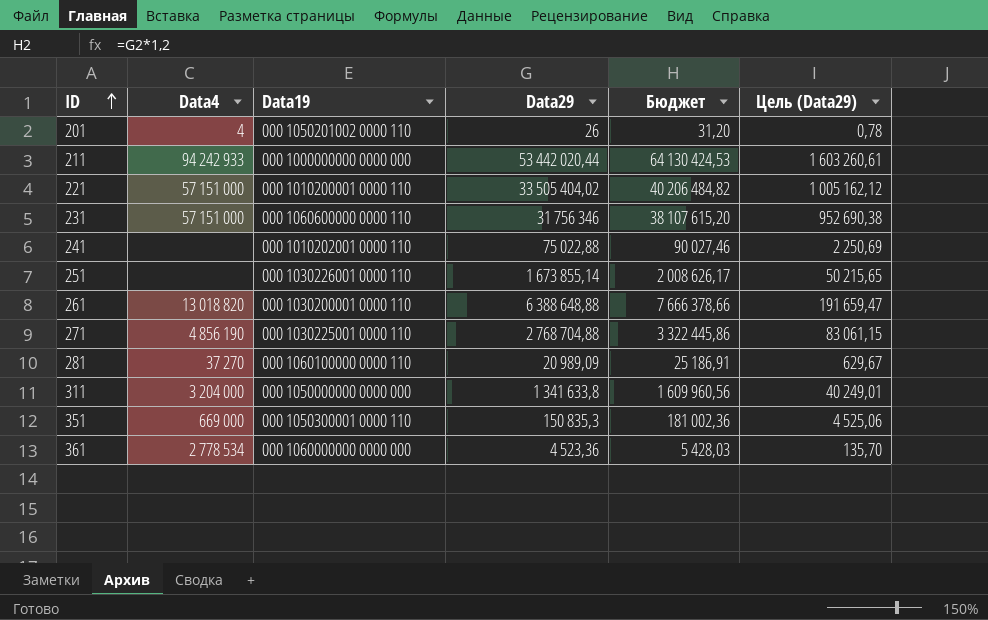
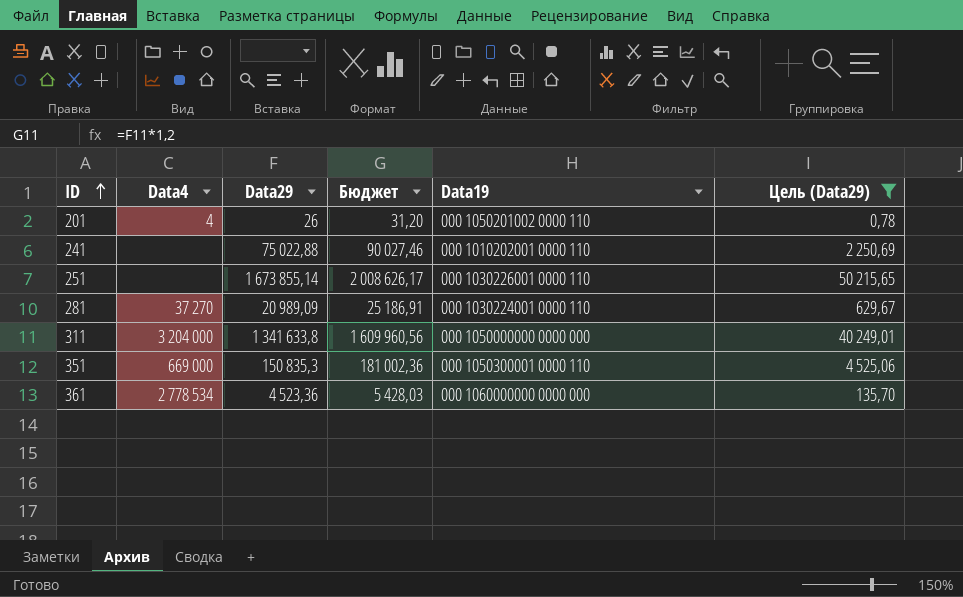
filter: none -> Цель (Data29) <= 50 215,65
column Data19 | position: 3 -> 5
281 | Data19: 000 1060100000 0000 110 -> 000 1030224001 0000 110

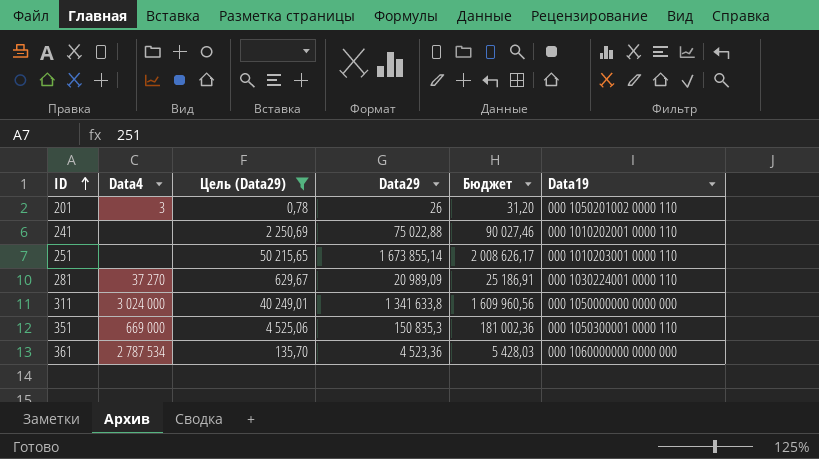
column Цель (Data29) | position: 6 -> 3
201 | Data4: 4 -> 3
251 | Data19: 000 1030226001 0000 110 -> 000 1010203001 0000 110
311 | Data4: 3 204 000 -> 3 024 000
361 | Data4: 2 778 534 -> 2 787 534

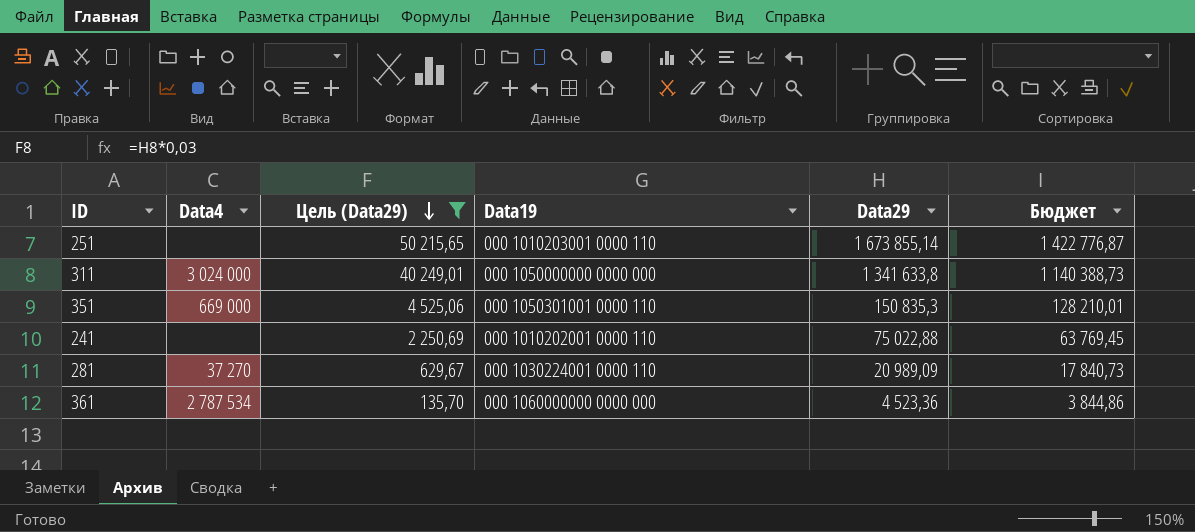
row order: ID ascending -> Цель (Data29) descending
column Data19 | position: 6 -> 4
column Бюджет | formula: [Data29] * 1,2 -> [Data29] * 0,85
row 201: 3 | 0,78 | 26 | 31,20 | 000 1050201002 0000 110 -> none
351 | Data19: 000 1050300001 0000 110 -> 000 1050301001 0000 110

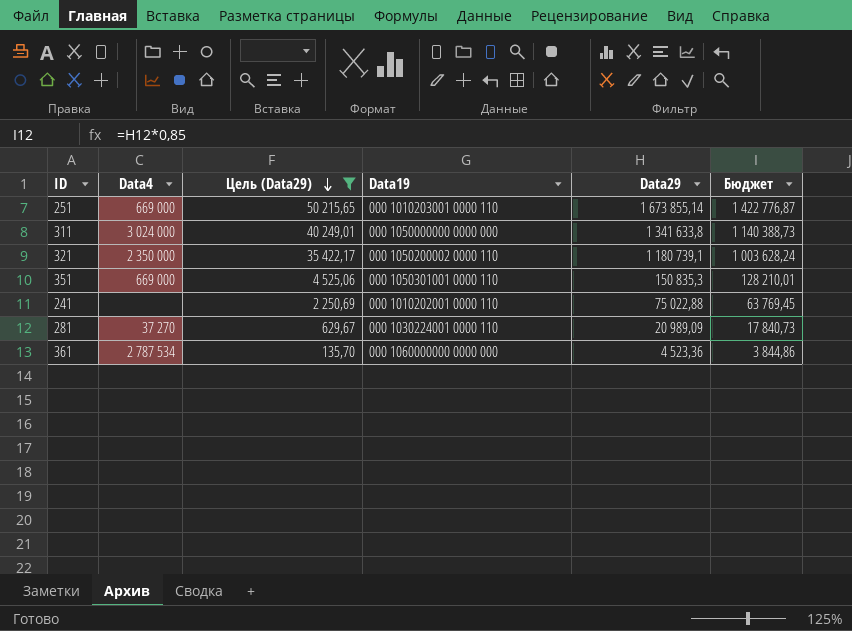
251 | Data4: none -> 669 000
row 321: none -> 2 350 000 | 35 422,17 | 000 1050200002 0000 110 | 1 180 739,1 | 1 003 628,24

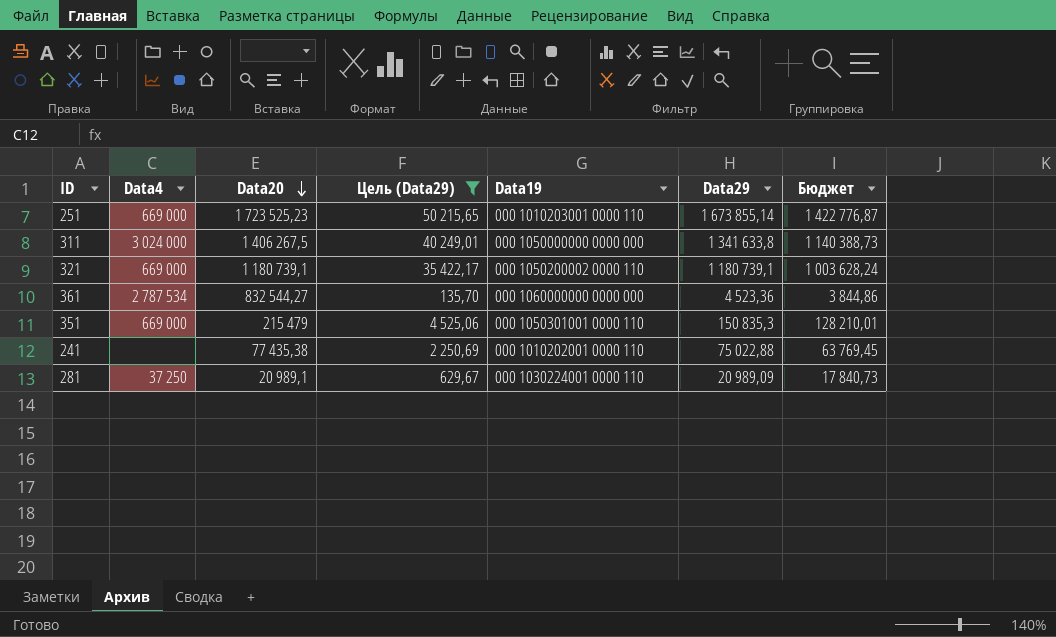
row order: Цель (Data29) descending -> Data20 descending
column Data20 | position: none -> 3
321 | Data4: 2 350 000 -> 669 000
281 | Data4: 37 270 -> 37 250

